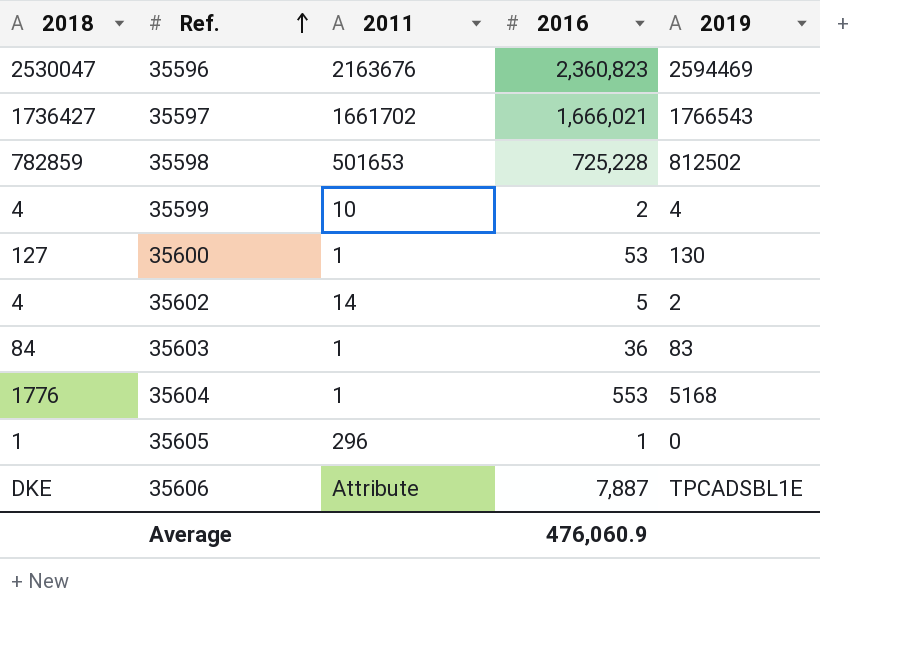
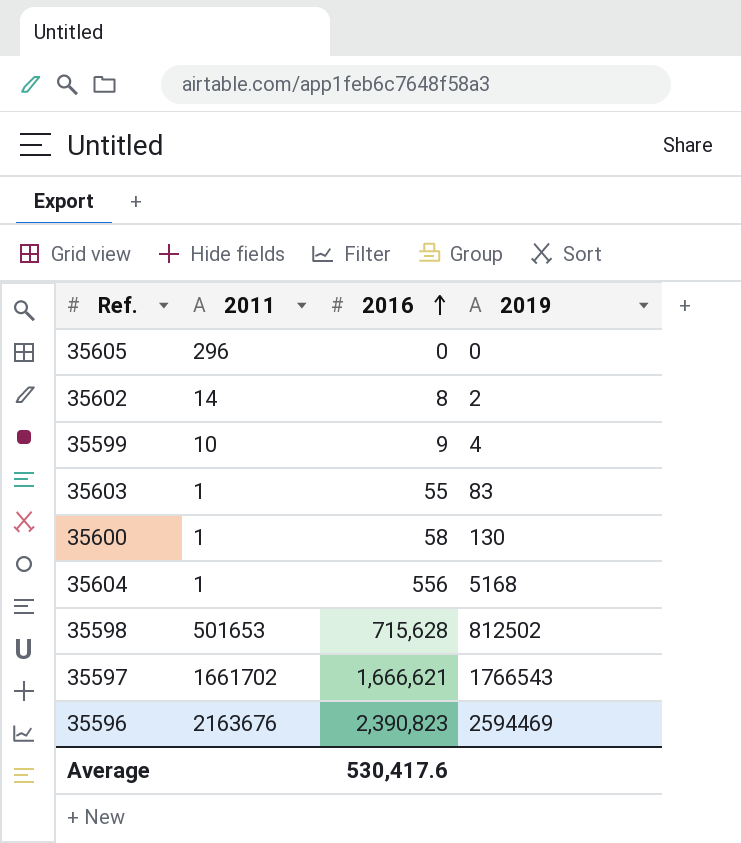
row order: Ref. ascending -> 2016 ascending
column 2018 | position: 1 -> none
row 35606: DKE | Attribute | 7,887 | TPCADSBL1E -> none
35605 | 2016: 1 -> 0
35602 | 2016: 5 -> 8
35599 | 2016: 2 -> 9
35603 | 2016: 36 -> 55
35600 | 2016: 53 -> 58
35604 | 2016: 553 -> 556
35598 | 2016: 725,228 -> 715,628
35597 | 2016: 1,666,021 -> 1,666,621
35596 | 2016: 2,360,823 -> 2,390,823
Average | 2016: 476,060.9 -> 530,417.6

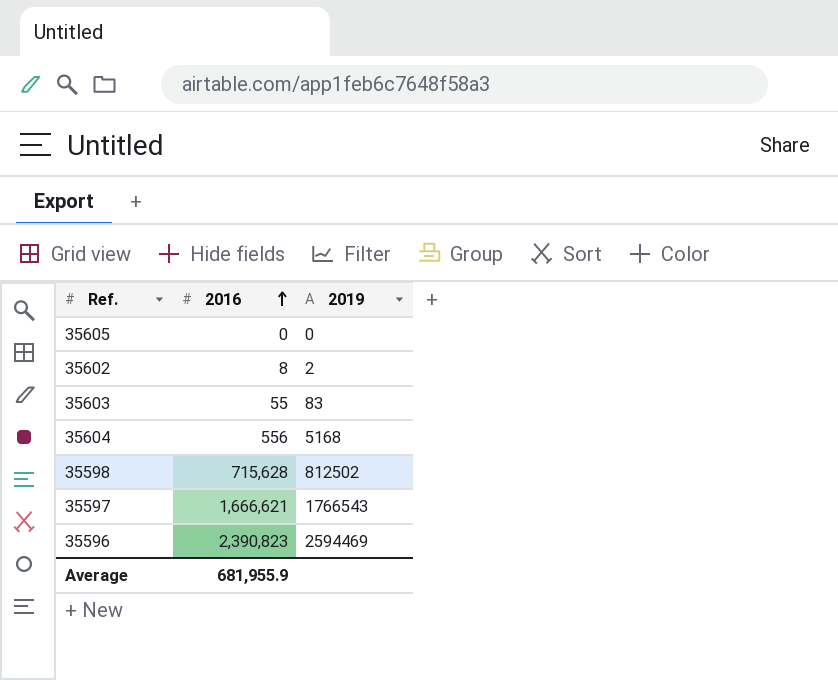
column 2011 | position: 2 -> none
row 35599: 10 | 9 | 4 -> none
row 35600: 1 | 58 | 130 -> none
Average | 2016: 530,417.6 -> 681,955.9

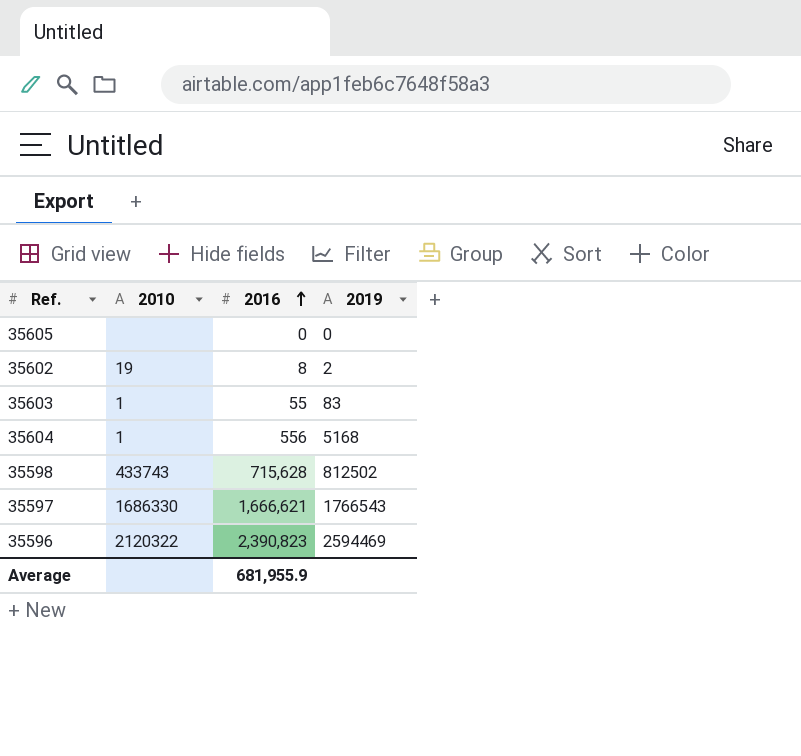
column 2010 | position: none -> 2

